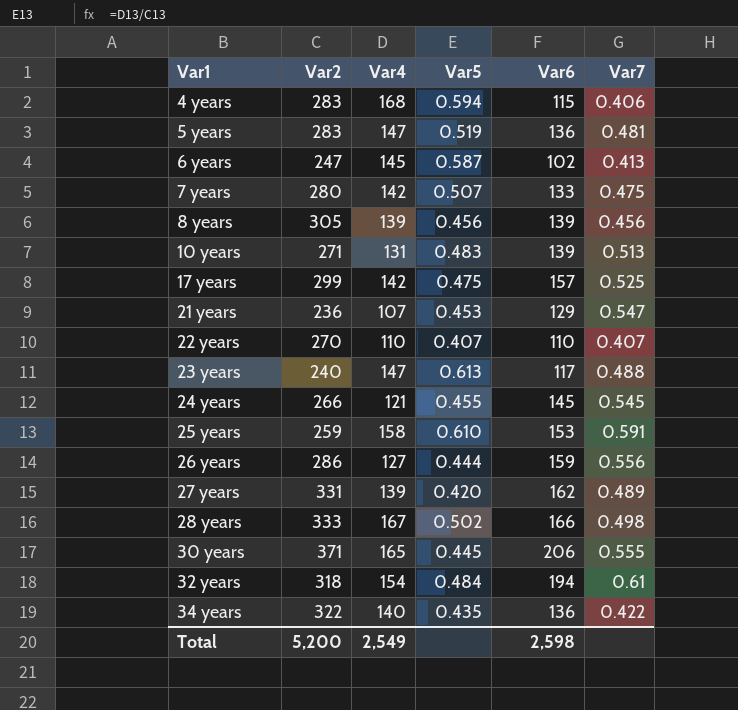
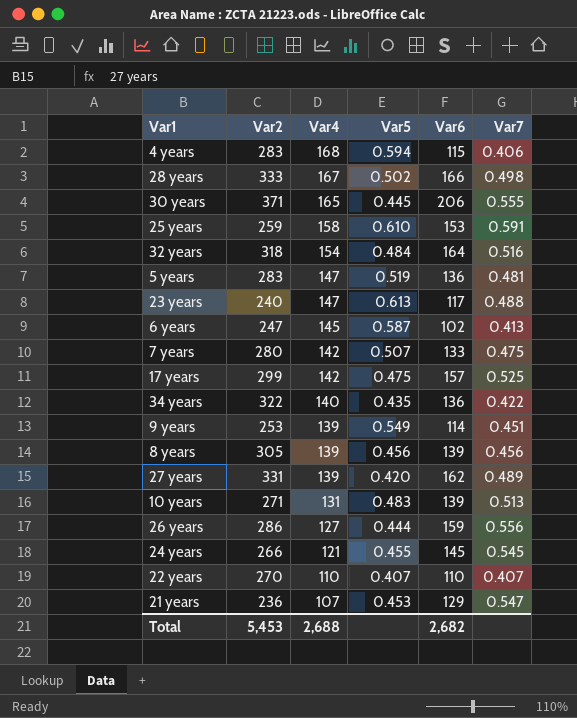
row order: Var1 ascending -> Var4 descending
32 years | Var6: 194 -> 164
32 years | Var7: 0.61 -> 0.516
row 9 years: none -> 253 | 139 | 0.549 | 114 | 0.451
Total | Var2: 5,200 -> 5,453
Total | Var4: 2,549 -> 2,688
Total | Var6: 2,598 -> 2,682

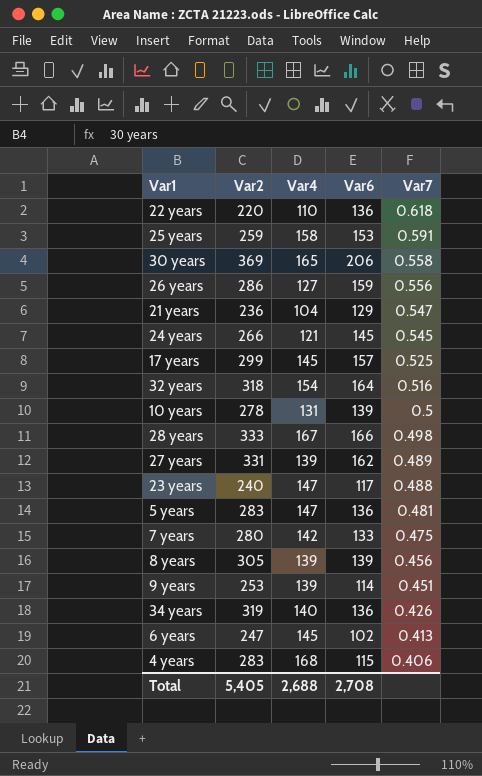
row order: Var4 descending -> Var7 descending
column Var5 | formula: [Var4] / [Var2] -> none
22 years | Var2: 270 -> 220
22 years | Var6: 110 -> 136
22 years | Var7: 0.407 -> 0.618
30 years | Var2: 371 -> 369
30 years | Var7: 0.555 -> 0.558
21 years | Var4: 107 -> 104
17 years | Var4: 142 -> 145
10 years | Var2: 271 -> 278
10 years | Var7: 0.513 -> 0.5
34 years | Var2: 322 -> 319
34 years | Var7: 0.422 -> 0.426
Total | Var2: 5,453 -> 5,405
Total | Var6: 2,682 -> 2,708

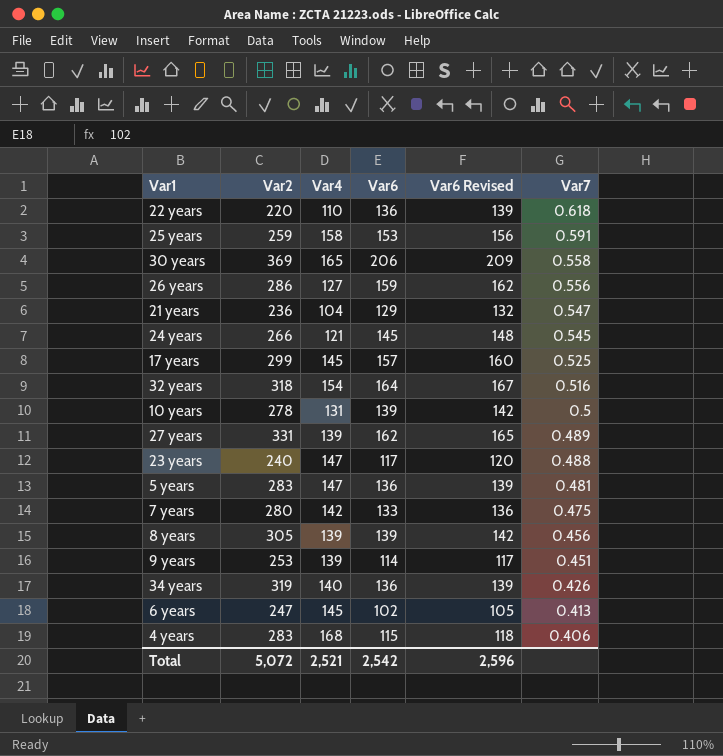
column Var6 Revised | formula: none -> [Var6] + 3
row 28 years: 333 | 167 | 166 | 0.498 -> none
Total | Var2: 5,405 -> 5,072
Total | Var4: 2,688 -> 2,521
Total | Var6: 2,708 -> 2,542

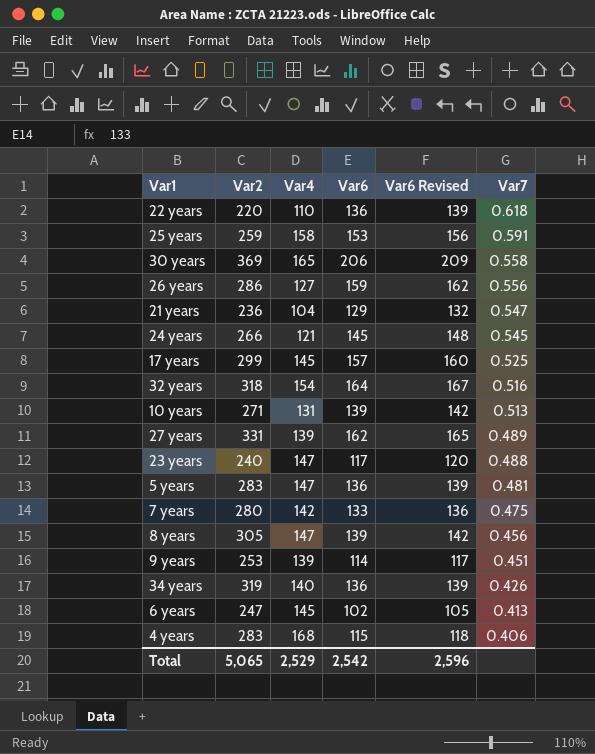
10 years | Var2: 278 -> 271
10 years | Var7: 0.5 -> 0.513
8 years | Var4: 139 -> 147
Total | Var2: 5,072 -> 5,065
Total | Var4: 2,521 -> 2,529

